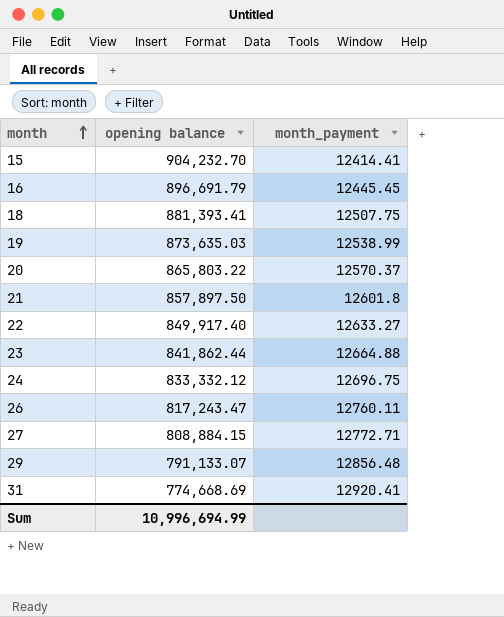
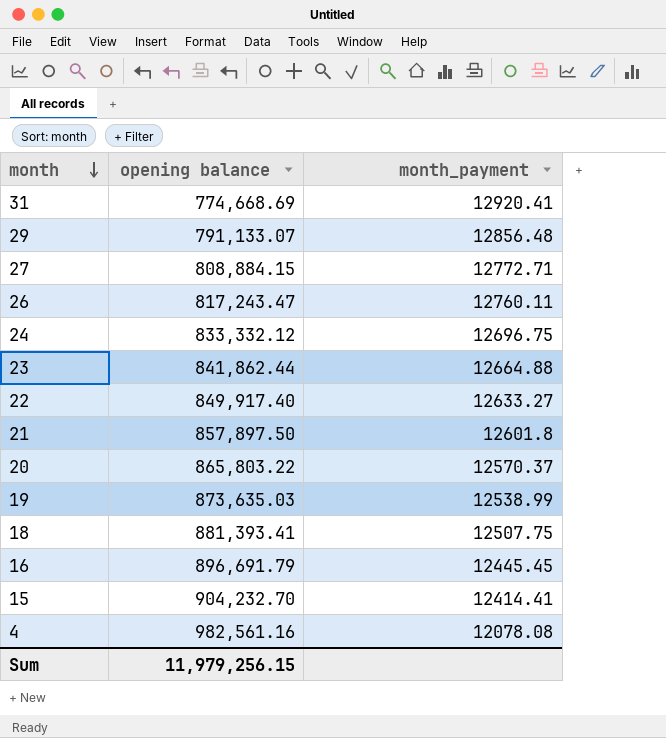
row order: month ascending -> month descending
row 4: none -> 982,561.16 | 12078.08
Sum | opening balance: 10,996,694.99 -> 11,979,256.15

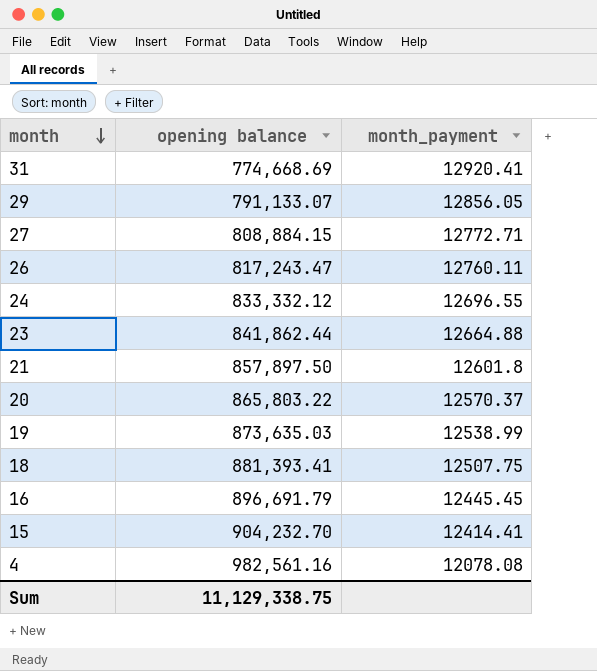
row 22: 849,917.40 | 12633.27 -> none
29 | month_payment: 12856.48 -> 12856.05
24 | month_payment: 12696.75 -> 12696.55
Sum | opening balance: 11,979,256.15 -> 11,129,338.75

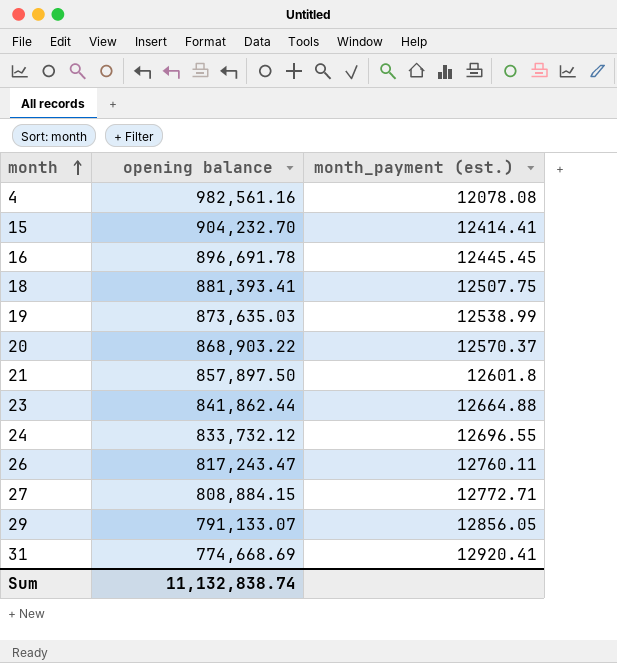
row order: month descending -> month ascending
column name: month_payment -> month_payment (est.)
16 | opening balance: 896,691.79 -> 896,691.78
20 | opening balance: 865,803.22 -> 868,903.22
24 | opening balance: 833,332.12 -> 833,732.12
Sum | opening balance: 11,129,338.75 -> 11,132,838.74

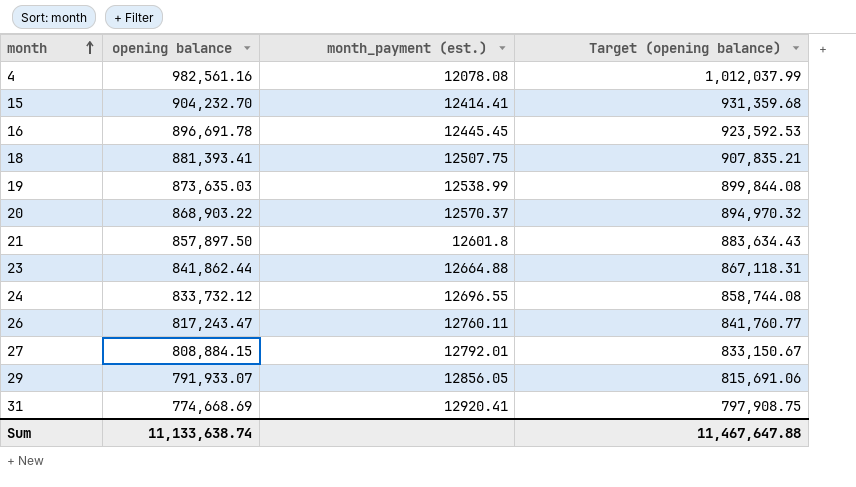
column Target (opening balance) | formula: none -> [opening balance] * 1.03
27 | month_payment (est.): 12772.71 -> 12792.01
29 | opening balance: 791,133.07 -> 791,933.07
Sum | opening balance: 11,132,838.74 -> 11,133,638.74

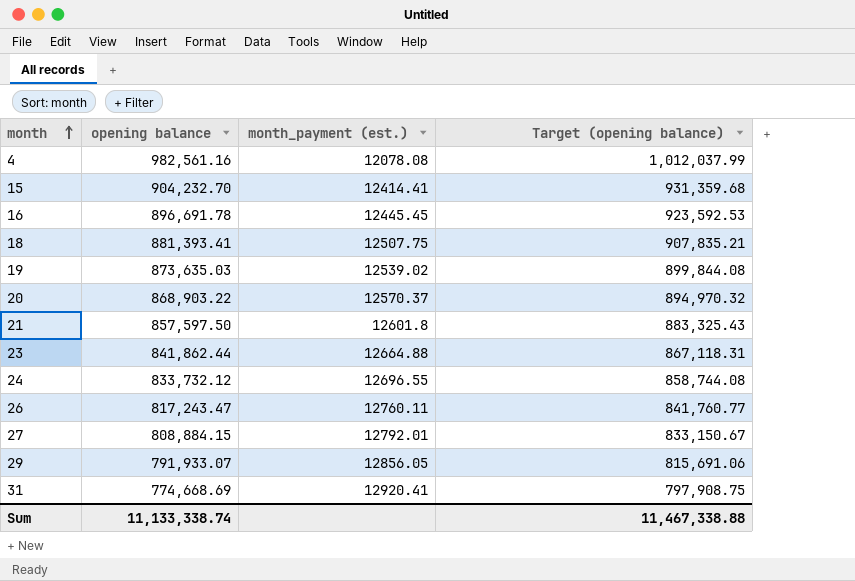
19 | month_payment (est.): 12538.99 -> 12539.02
21 | opening balance: 857,897.50 -> 857,597.50
21 | Target (opening balance): 883,634.43 -> 883,325.43
Sum | opening balance: 11,133,638.74 -> 11,133,338.74
Sum | Target (opening balance): 11,467,647.88 -> 11,467,338.88

